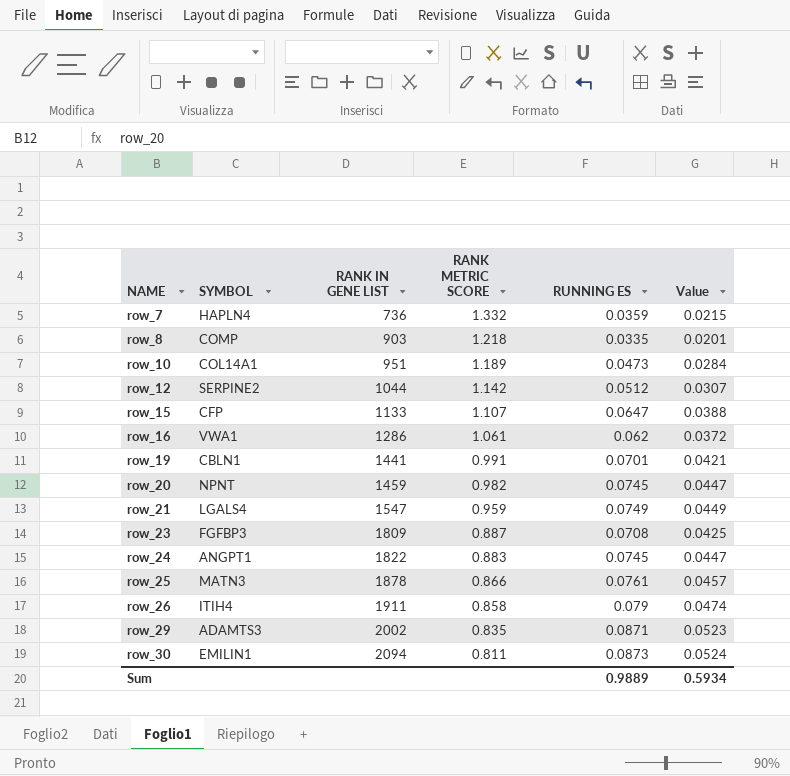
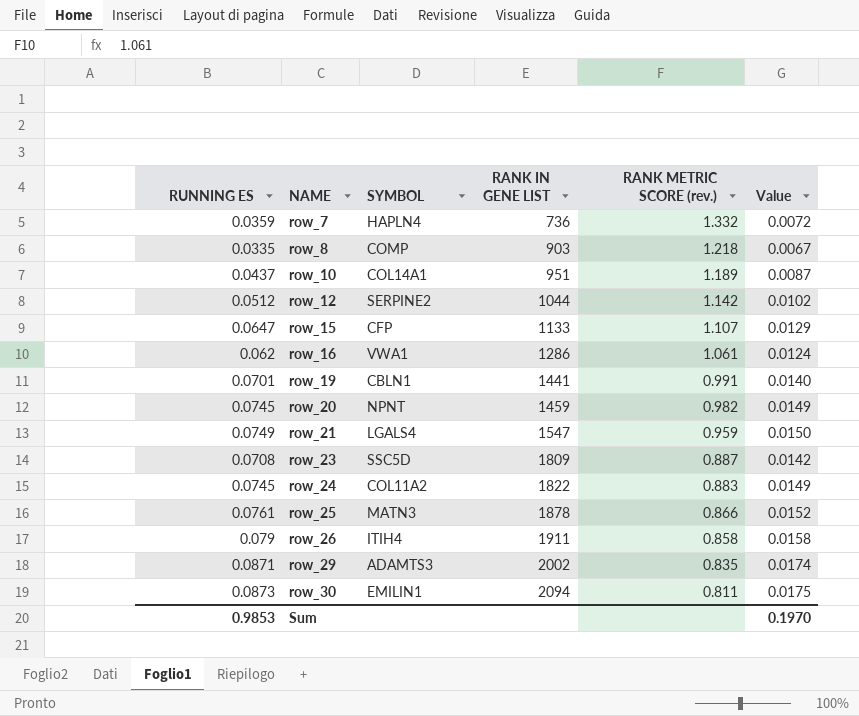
column RUNNING ES | position: 5 -> 1
column name: RANK METRIC SCORE -> RANK METRIC SCORE (rev.)
column Value | formula: [RUNNING ES] * 0.6 -> [RUNNING ES] * 0.2
row_10 | RUNNING ES: 0.0473 -> 0.0437
row_23 | SYMBOL: FGFBP3 -> SSC5D
row_24 | SYMBOL: ANGPT1 -> COL11A2
Sum | RUNNING ES: 0.9889 -> 0.9853
Sum | Value: 0.5934 -> 0.1970

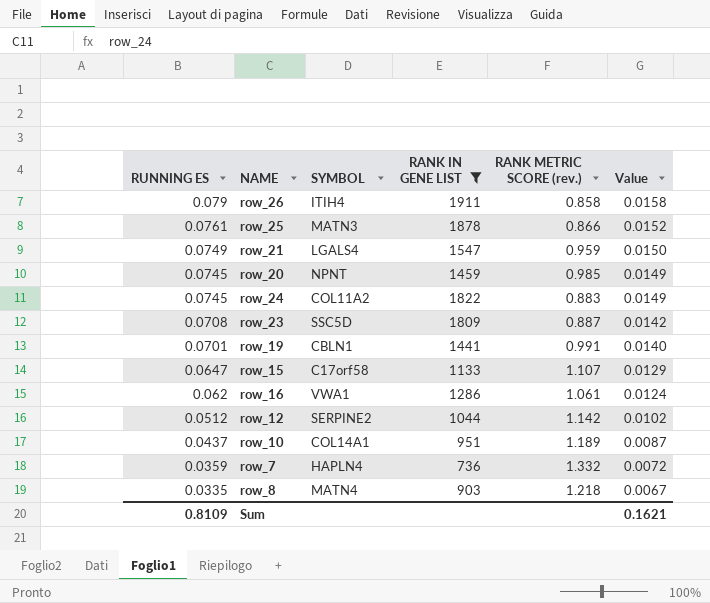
filter: none -> RANK IN GENE LIST <= 1911
row order: NAME ascending -> RUNNING ES descending
row_20 | RANK METRIC SCORE (rev.): 0.982 -> 0.985
row_15 | SYMBOL: CFP -> C17orf58
row_8 | SYMBOL: COMP -> MATN4
Sum | RUNNING ES: 0.9853 -> 0.8109
Sum | Value: 0.1970 -> 0.1621

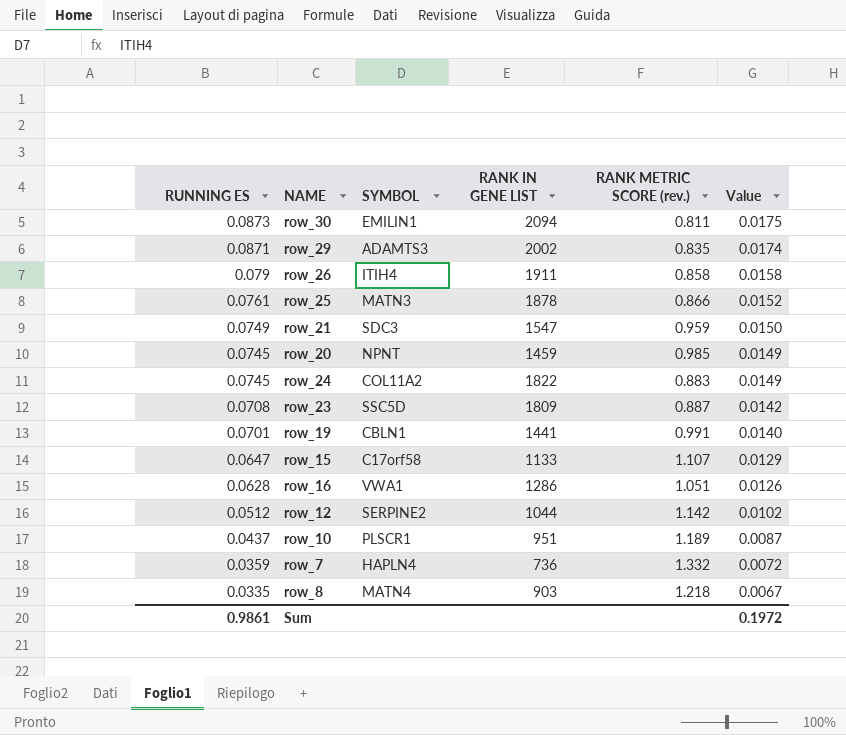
filter: RANK IN GENE LIST <= 1911 -> none
row_21 | SYMBOL: LGALS4 -> SDC3
row_16 | RUNNING ES: 0.062 -> 0.0628
row_16 | RANK METRIC SCORE (rev.): 1.061 -> 1.051
row_16 | Value: 0.0124 -> 0.0126
row_10 | SYMBOL: COL14A1 -> PLSCR1
Sum | RUNNING ES: 0.8109 -> 0.9861
Sum | Value: 0.1621 -> 0.1972

